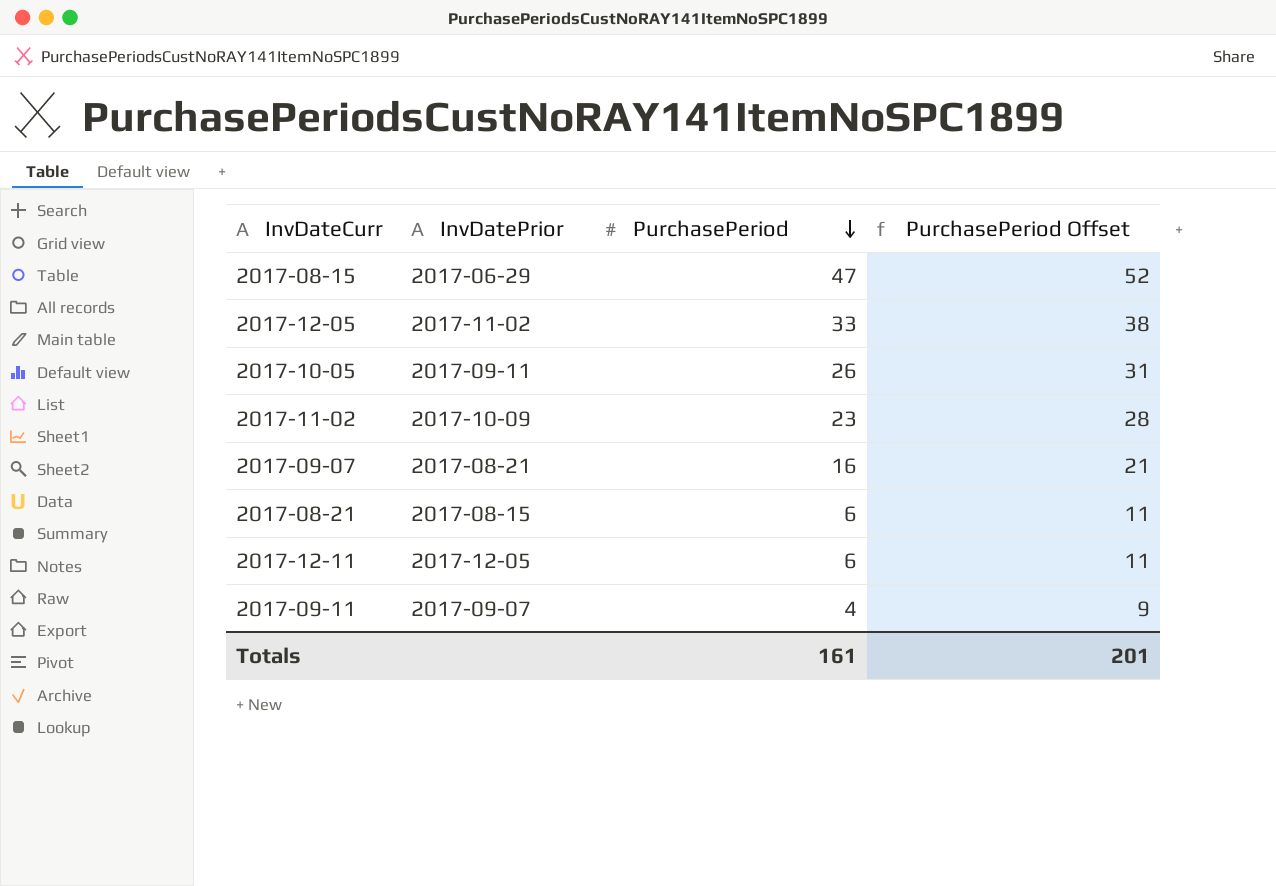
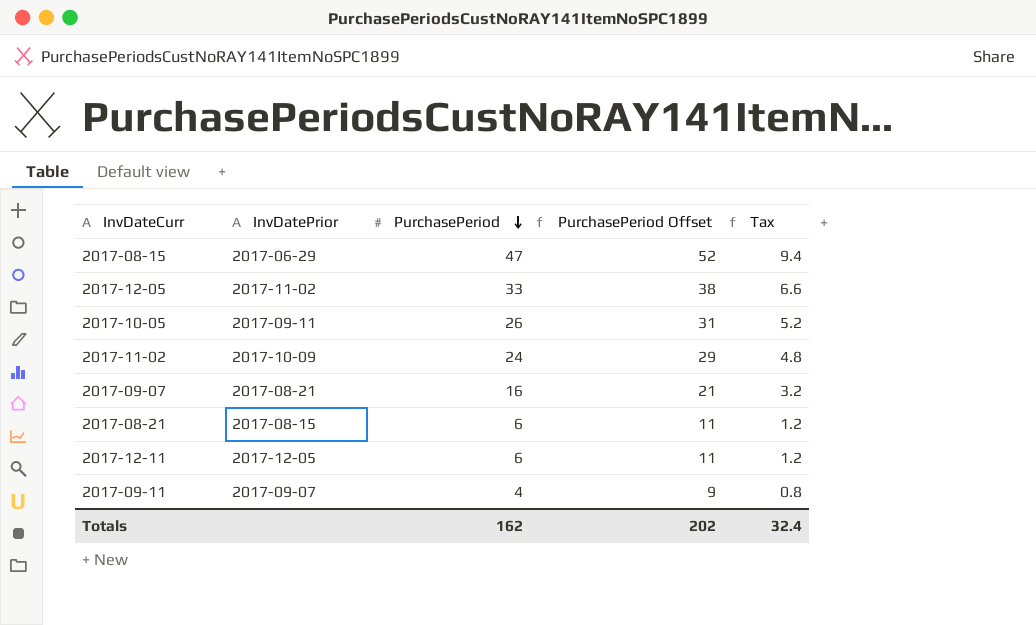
column Tax | formula: none -> [PurchasePeriod] * 0.2
2017-11-02 | PurchasePeriod: 23 -> 24
2017-11-02 | PurchasePeriod Offset: 28 -> 29
Totals | PurchasePeriod: 161 -> 162
Totals | PurchasePeriod Offset: 201 -> 202

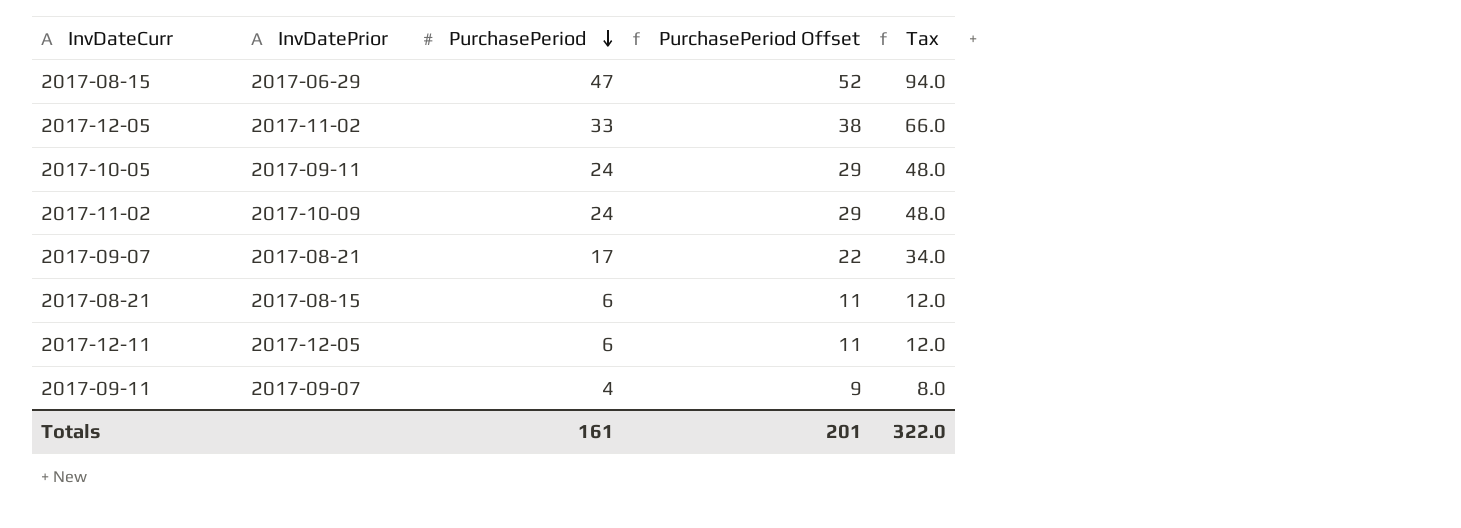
column Tax | formula: [PurchasePeriod] * 0.2 -> [PurchasePeriod] * 2
2017-10-05 | PurchasePeriod: 26 -> 24
2017-10-05 | PurchasePeriod Offset: 31 -> 29
2017-09-07 | PurchasePeriod: 16 -> 17
2017-09-07 | PurchasePeriod Offset: 21 -> 22
Totals | PurchasePeriod: 162 -> 161
Totals | PurchasePeriod Offset: 202 -> 201
Totals | Tax: 32.4 -> 322.0

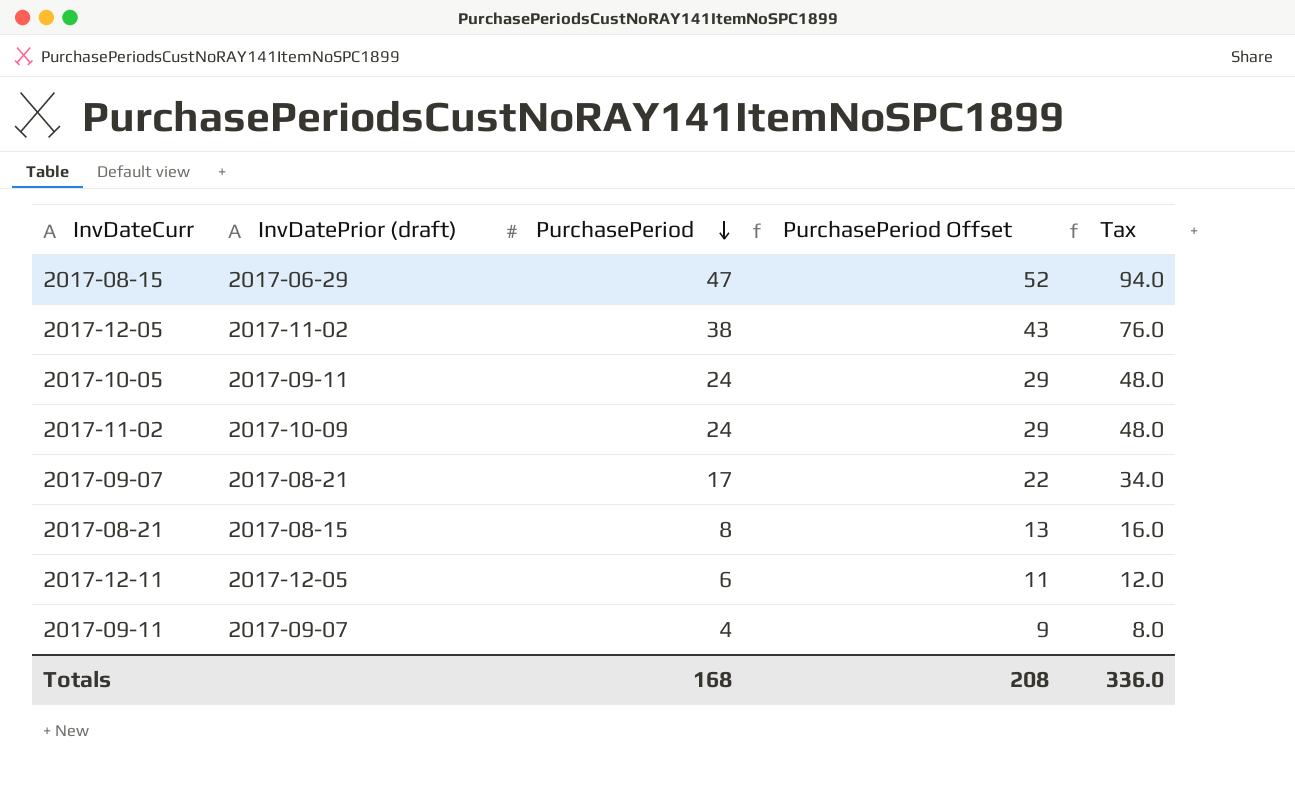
column name: InvDatePrior -> InvDatePrior (draft)
2017-12-05 | PurchasePeriod: 33 -> 38
2017-12-05 | PurchasePeriod Offset: 38 -> 43
2017-12-05 | Tax: 66.0 -> 76.0
2017-08-21 | PurchasePeriod: 6 -> 8
2017-08-21 | PurchasePeriod Offset: 11 -> 13
2017-08-21 | Tax: 12.0 -> 16.0
Totals | PurchasePeriod: 161 -> 168
Totals | PurchasePeriod Offset: 201 -> 208
Totals | Tax: 322.0 -> 336.0

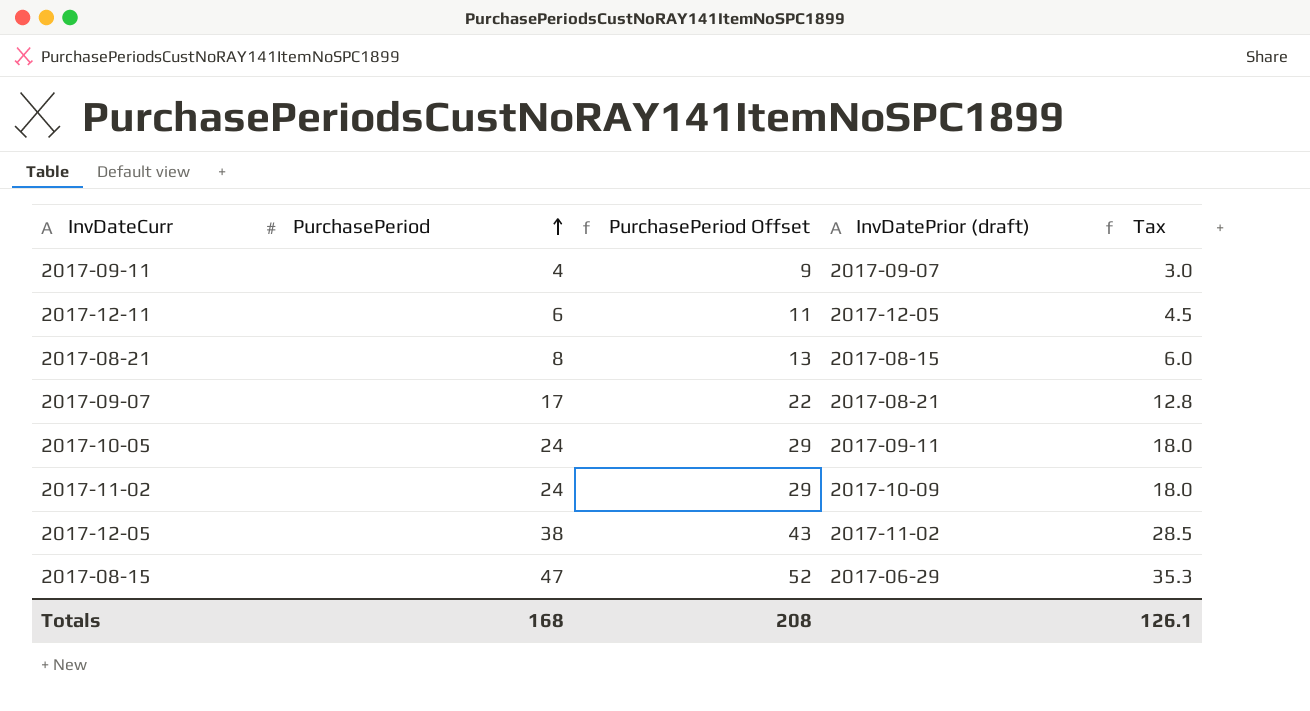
row order: PurchasePeriod descending -> PurchasePeriod ascending
column InvDatePrior (draft) | position: 2 -> 4
column Tax | formula: [PurchasePeriod] * 2 -> [PurchasePeriod] * 0.75
Totals | Tax: 336.0 -> 126.1

